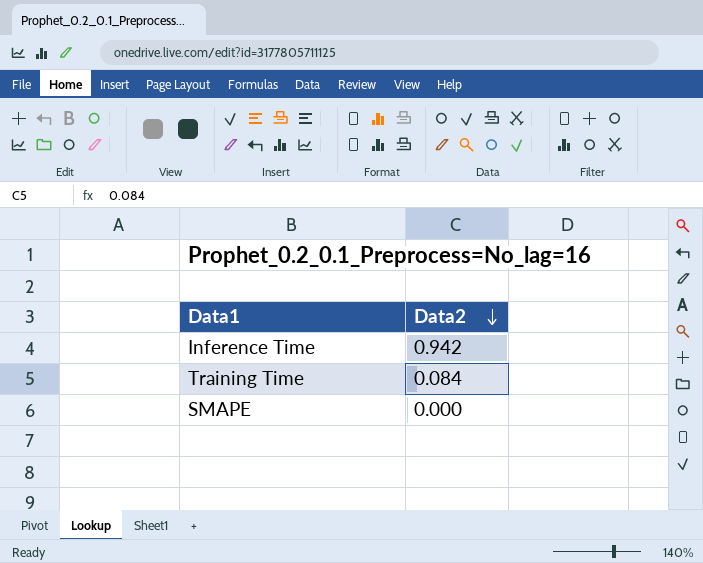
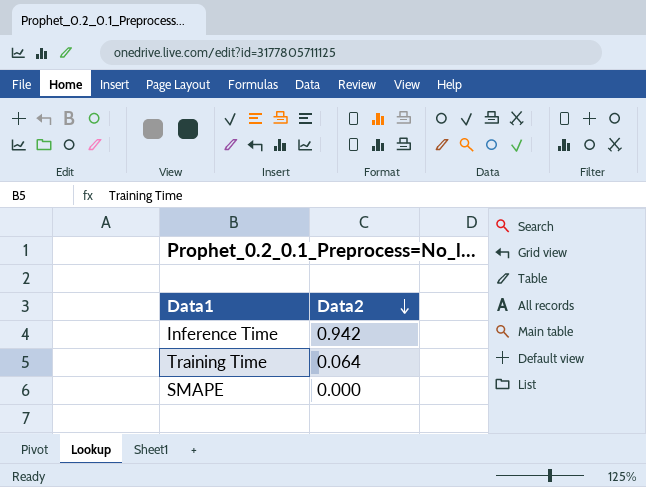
Training Time | Data2: 0.084 -> 0.064

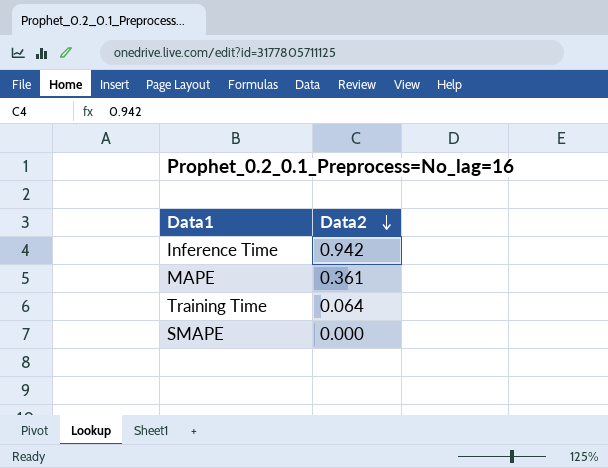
row MAPE: none -> 0.361

